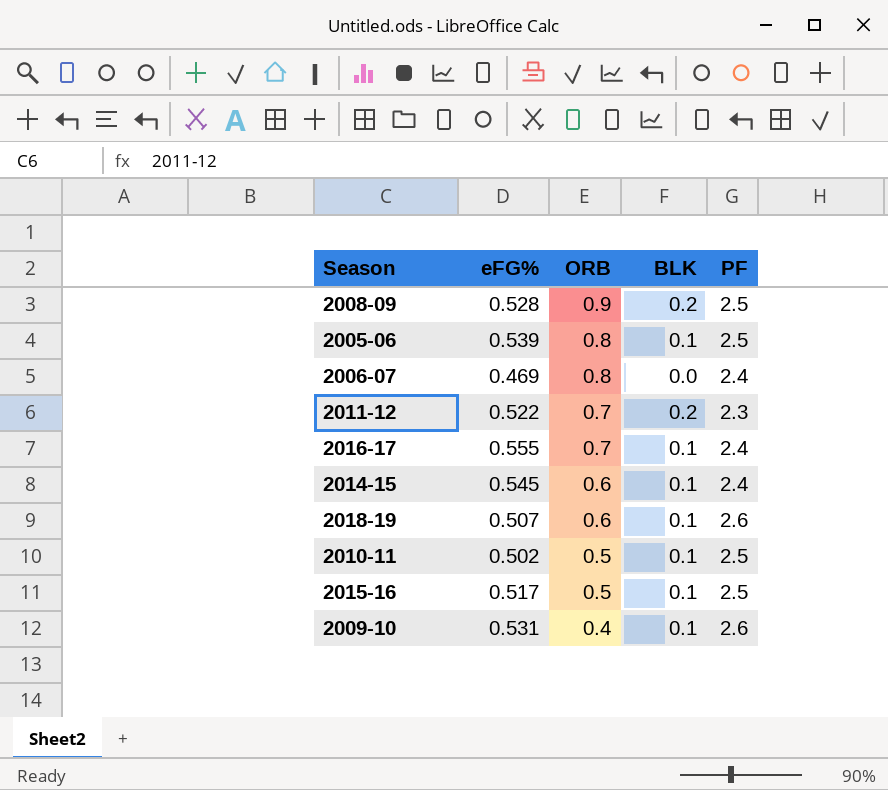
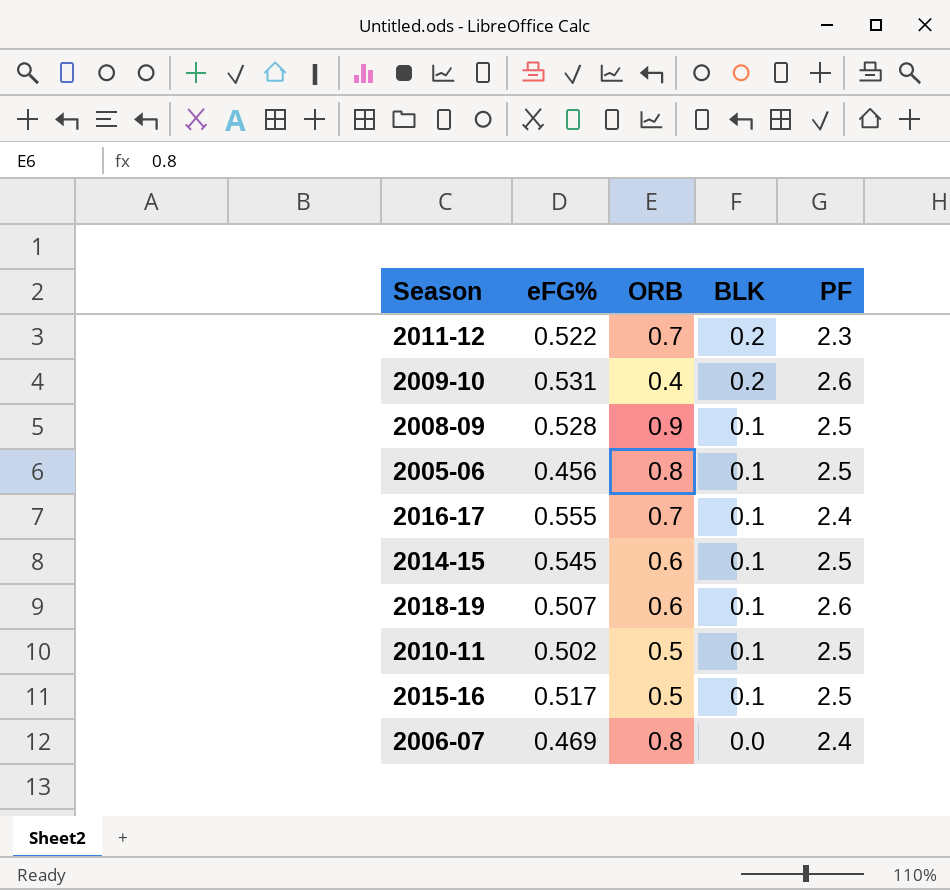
row order: ORB descending -> BLK descending
2009-10 | BLK: 0.1 -> 0.2
2008-09 | BLK: 0.2 -> 0.1
2005-06 | eFG%: 0.539 -> 0.456
2014-15 | PF: 2.4 -> 2.5

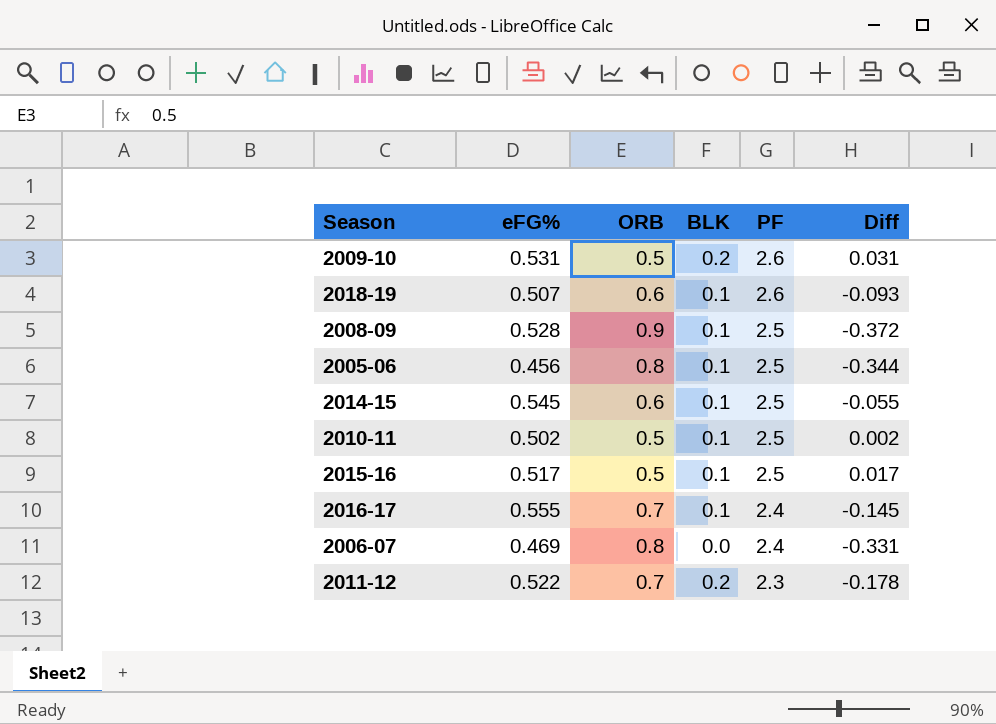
row order: BLK descending -> PF descending
column Diff | formula: none -> [eFG%] - [ORB]
2009-10 | ORB: 0.4 -> 0.5

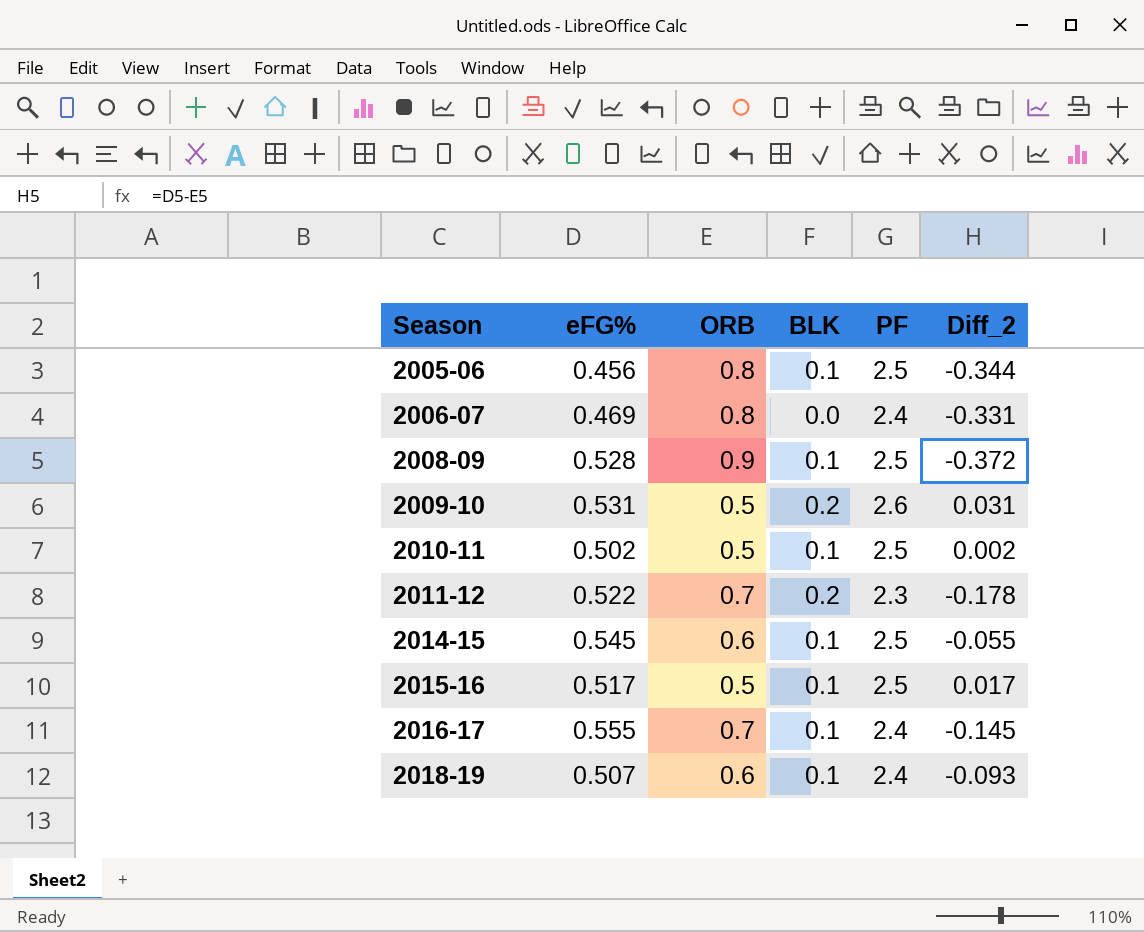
row order: PF descending -> Season ascending
column name: Diff -> Diff_2
2018-19 | PF: 2.6 -> 2.4

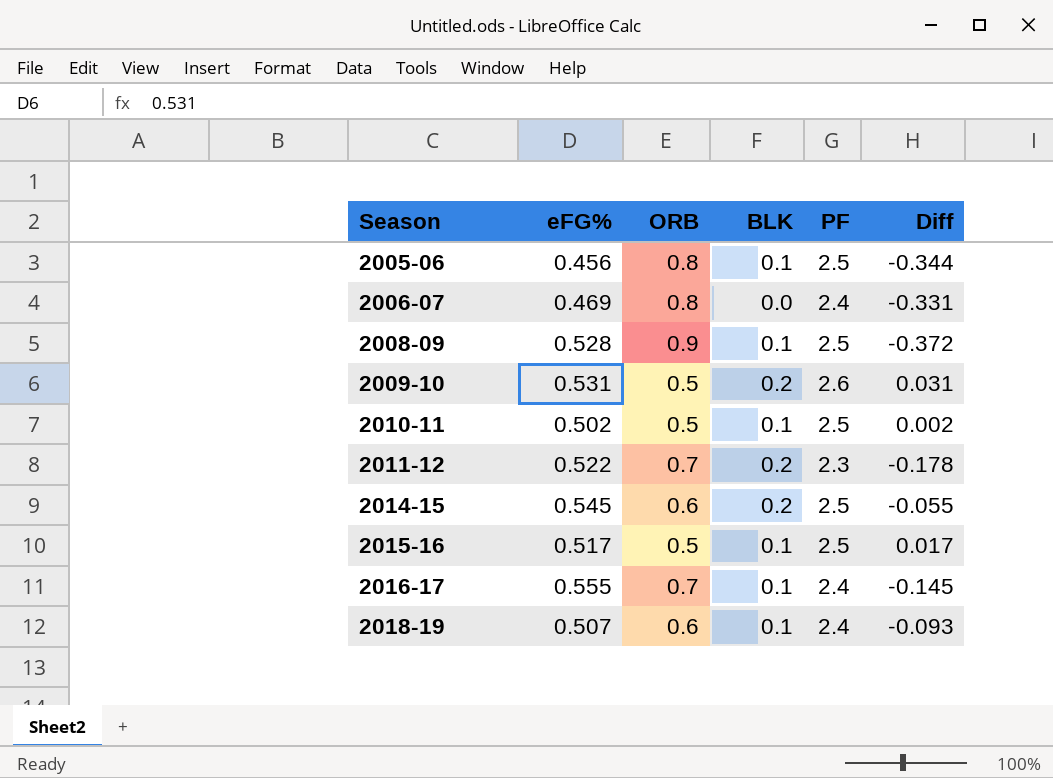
column name: Diff_2 -> Diff
2014-15 | BLK: 0.1 -> 0.2

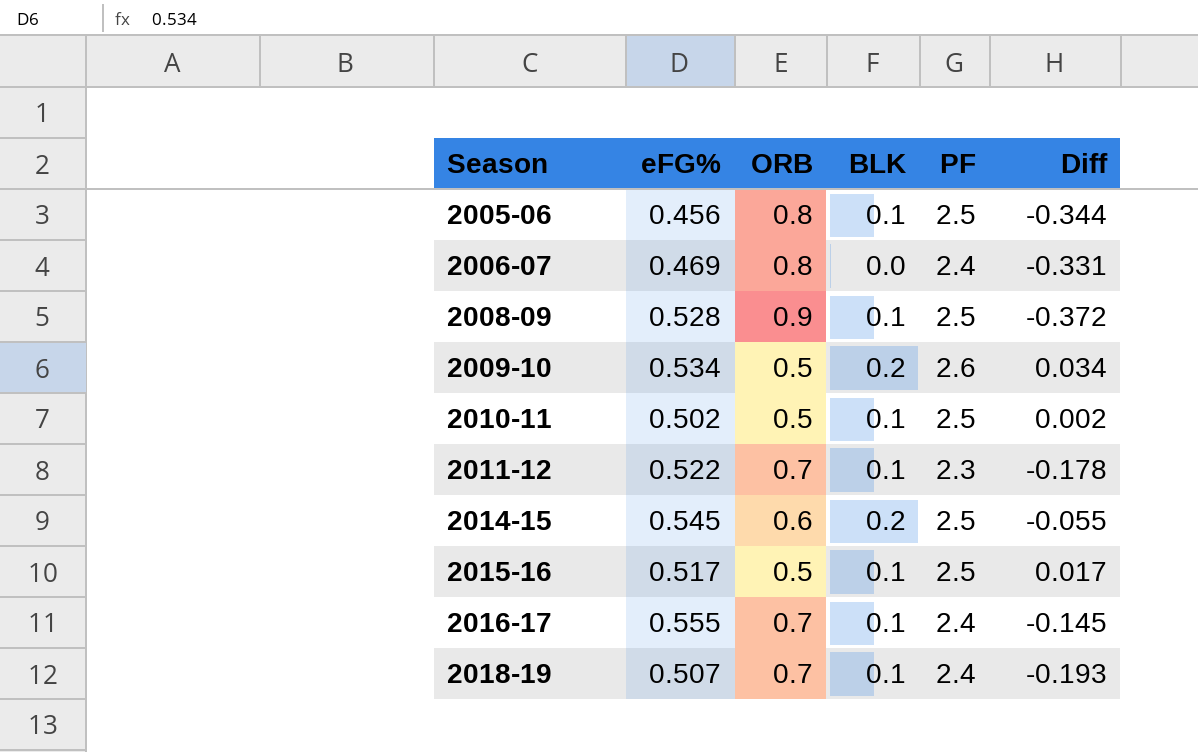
2009-10 | eFG%: 0.531 -> 0.534
2009-10 | Diff: 0.031 -> 0.034
2011-12 | BLK: 0.2 -> 0.1
2018-19 | ORB: 0.6 -> 0.7
2018-19 | Diff: -0.093 -> -0.193

